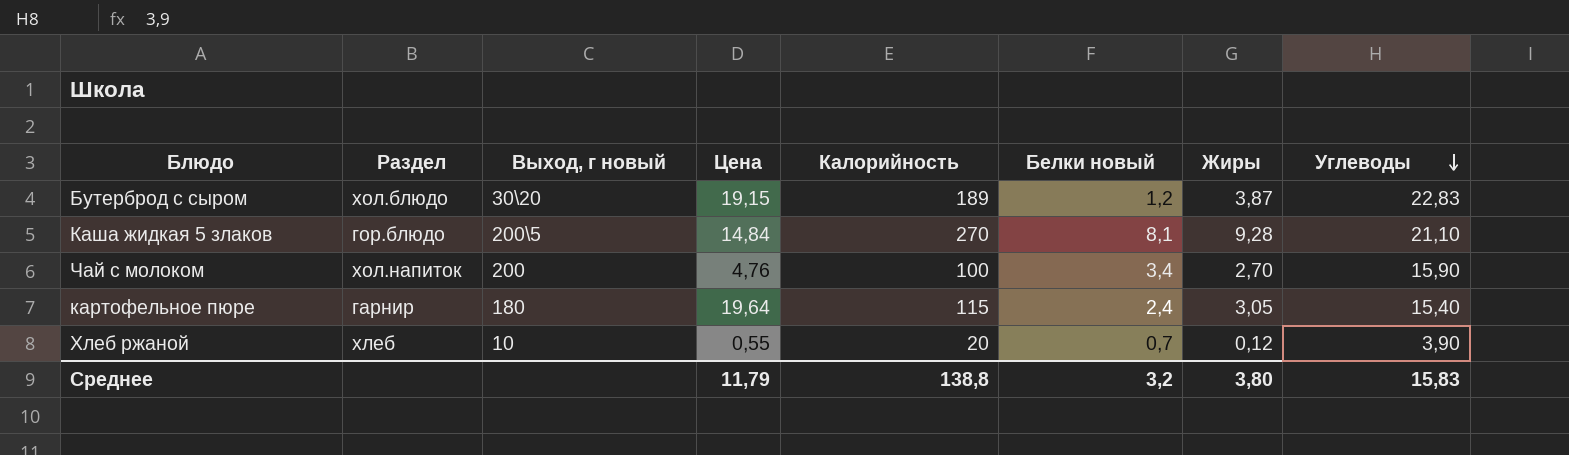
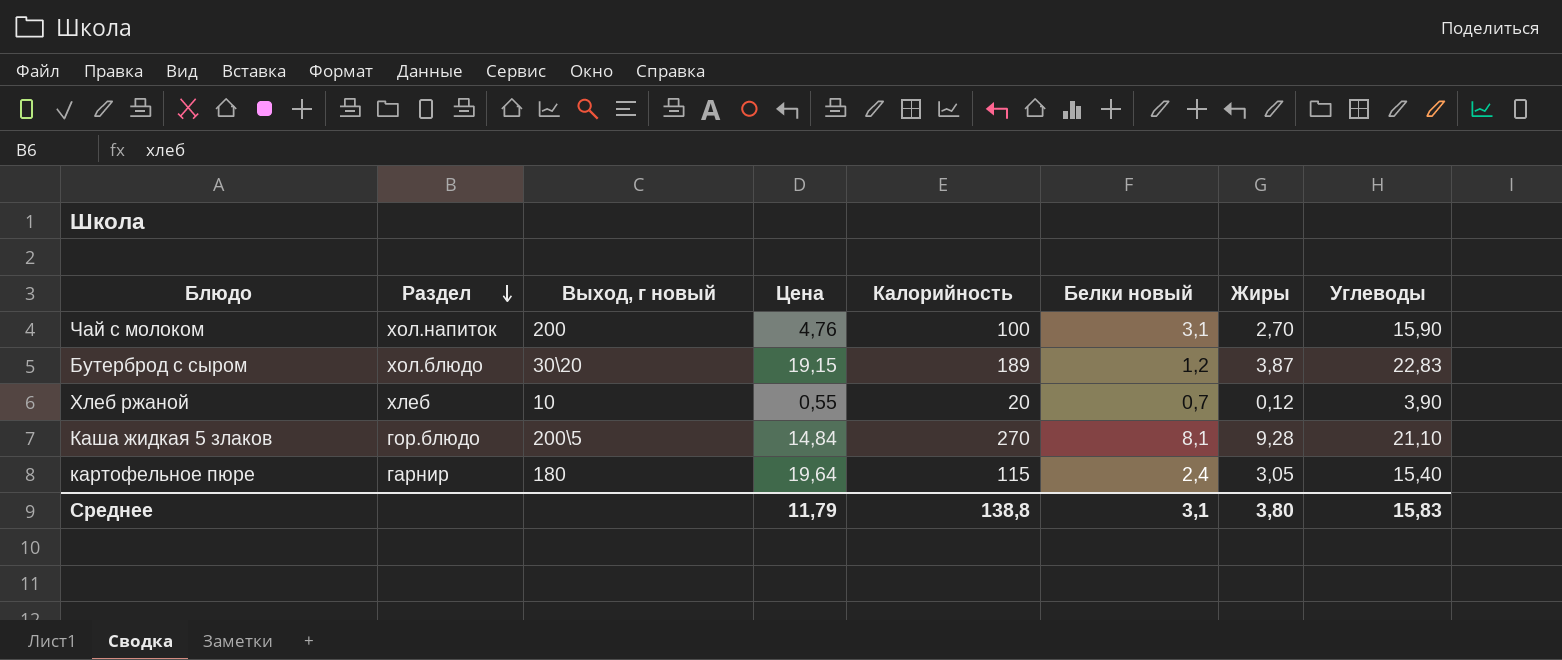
row order: Углеводы descending -> Раздел descending
Чай с молоком | Белки новый: 3,4 -> 3,1
Среднее | Белки новый: 3,2 -> 3,1

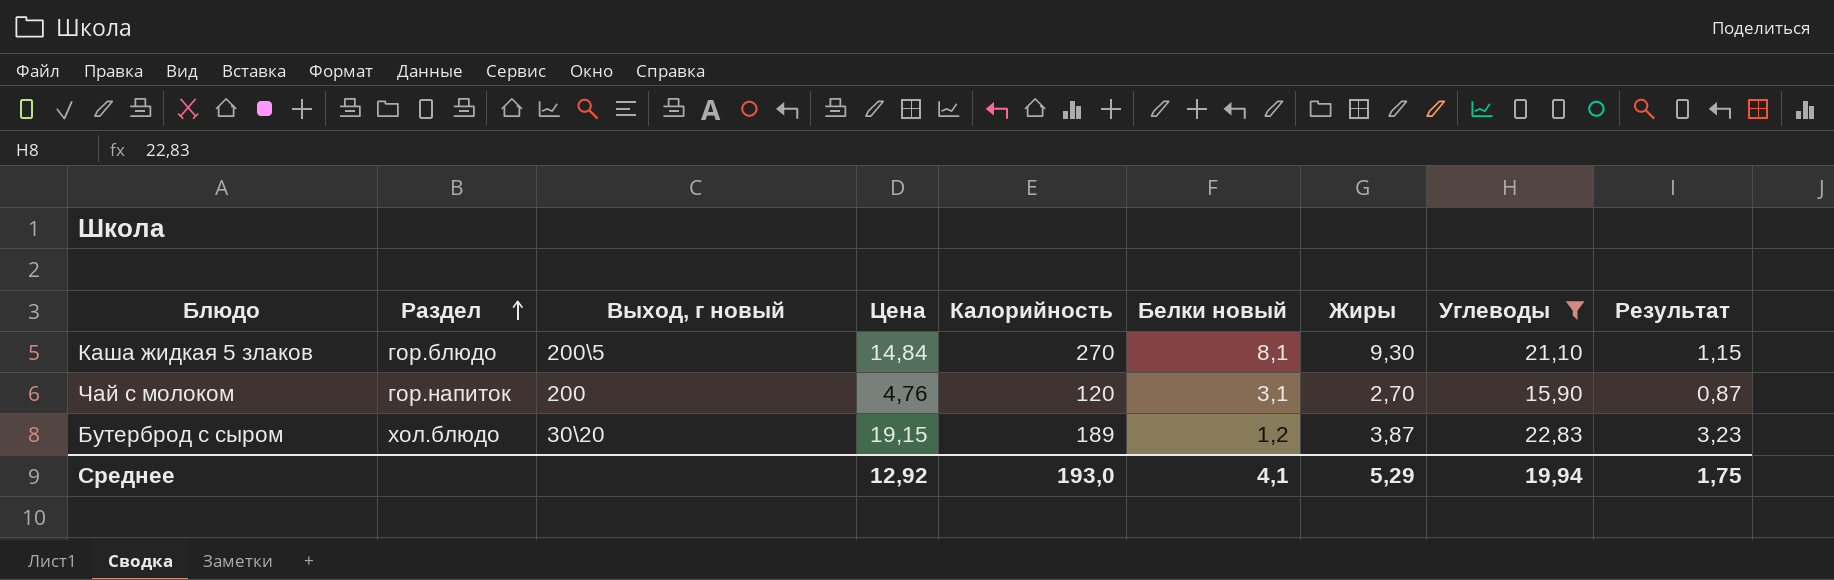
filter: none -> Углеводы >= 15,90
row order: Раздел descending -> Раздел ascending
column Результат | formula: none -> [Жиры] / [Белки новый]
Каша жидкая 5 злаков | Жиры: 9,28 -> 9,30
Чай с молоком | Раздел: хол.напиток -> гор.напиток
Чай с молоком | Калорийность: 100 -> 120
Среднее | Цена: 11,79 -> 12,92
Среднее | Калорийность: 138,8 -> 193,0
Среднее | Белки новый: 3,1 -> 4,1
Среднее | Жиры: 3,80 -> 5,29
Среднее | Углеводы: 15,83 -> 19,94

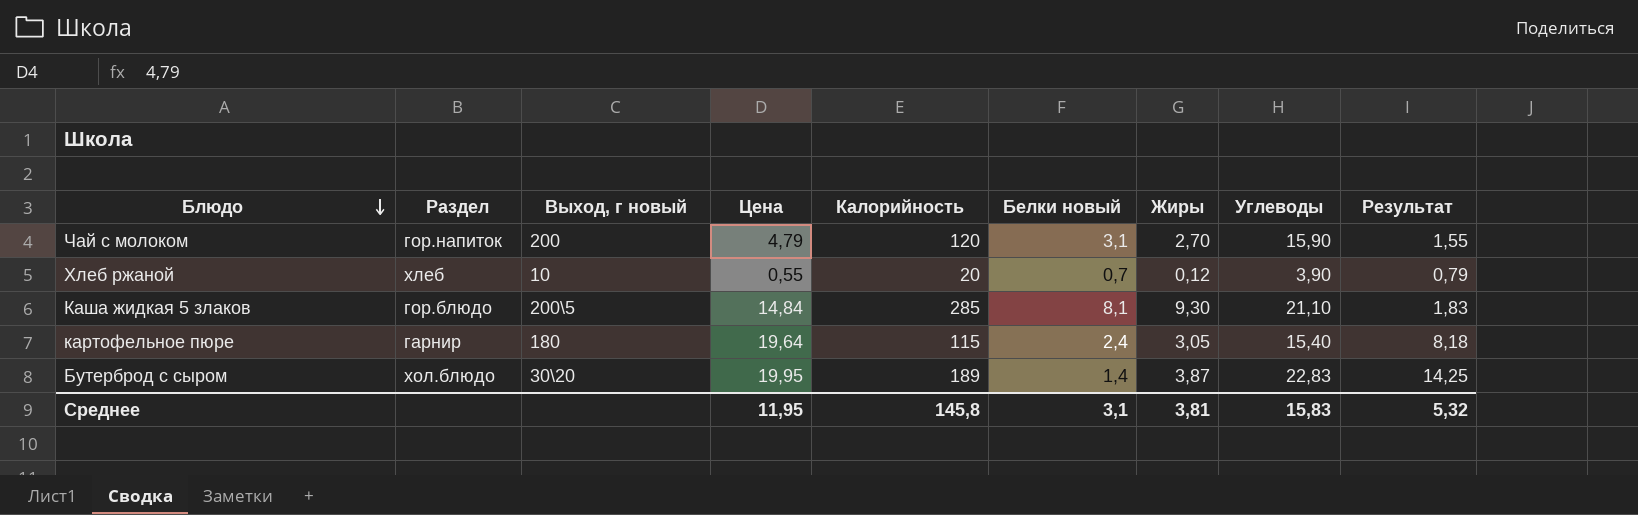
filter: Углеводы >= 15,90 -> none
row order: Раздел ascending -> Блюдо descending
column Результат | formula: [Жиры] / [Белки новый] -> [Цена] / [Белки новый]
Чай с молоком | Цена: 4,76 -> 4,79
Каша жидкая 5 злаков | Калорийность: 270 -> 285
Бутерброд с сыром | Цена: 19,15 -> 19,95
Бутерброд с сыром | Белки новый: 1,2 -> 1,4
Среднее | Цена: 12,92 -> 11,95
Среднее | Калорийность: 193,0 -> 145,8
Среднее | Белки новый: 4,1 -> 3,1
Среднее | Жиры: 5,29 -> 3,81
Среднее | Углеводы: 19,94 -> 15,83
Среднее | Результат: 1,75 -> 5,32

